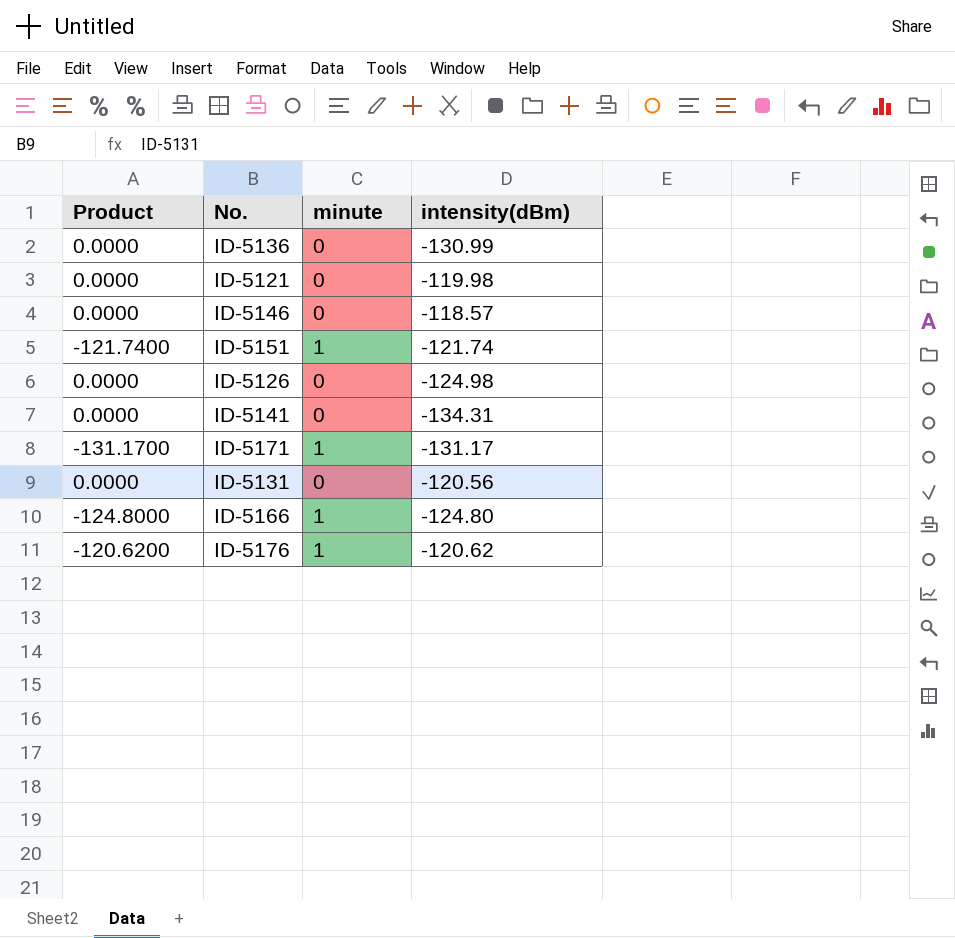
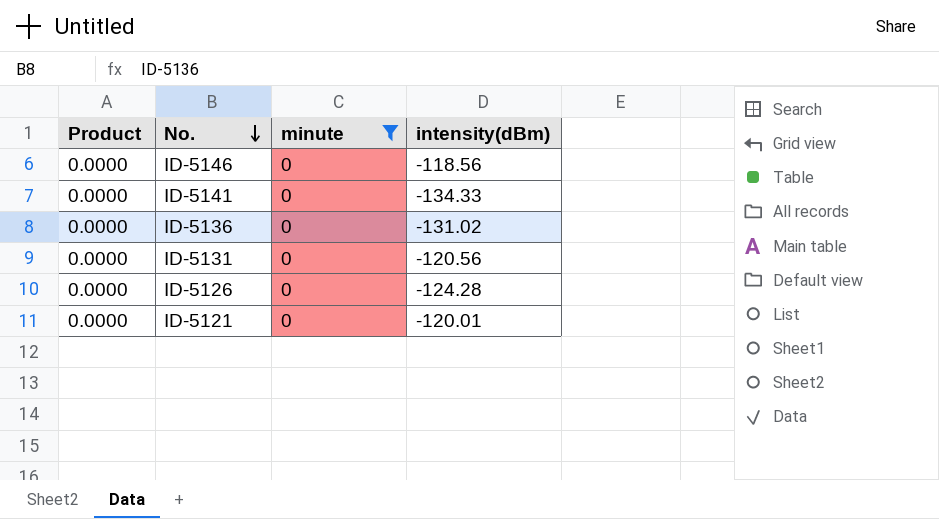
filter: none -> minute = 0
row order: none -> No. descending
ID-5146 | intensity(dBm): -118.57 -> -118.56
ID-5141 | intensity(dBm): -134.31 -> -134.33
ID-5136 | intensity(dBm): -130.99 -> -131.02
ID-5126 | intensity(dBm): -124.98 -> -124.28
ID-5121 | intensity(dBm): -119.98 -> -120.01

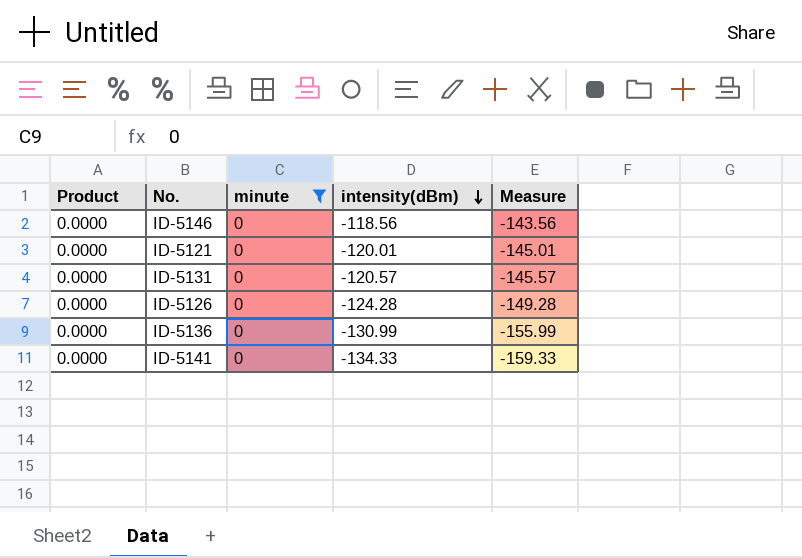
row order: No. descending -> intensity(dBm) descending
column Measure | formula: none -> [intensity(dBm)] - 25
ID-5131 | intensity(dBm): -120.56 -> -120.57
ID-5136 | intensity(dBm): -131.02 -> -130.99

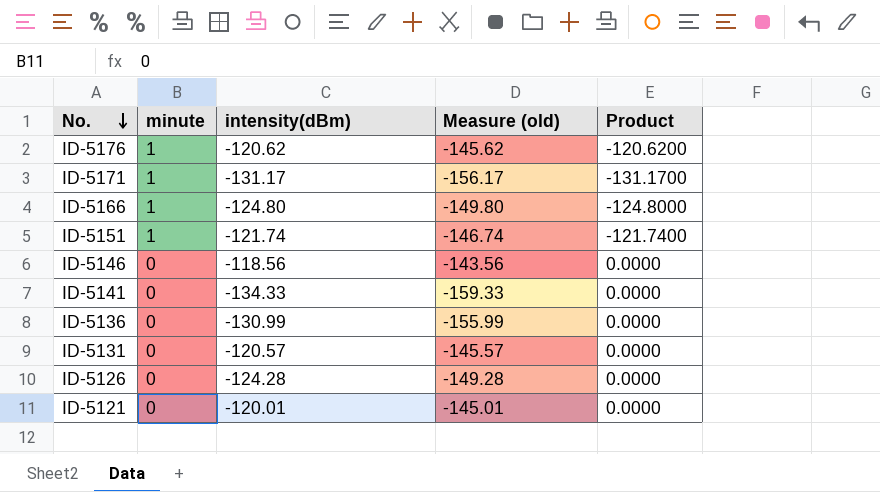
filter: minute = 0 -> none
row order: intensity(dBm) descending -> No. descending
column name: Measure -> Measure (old)
column Product | position: 1 -> 5

